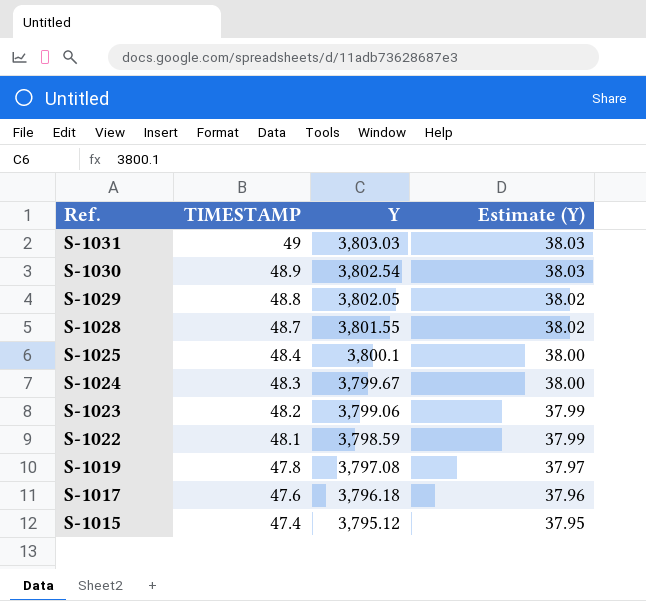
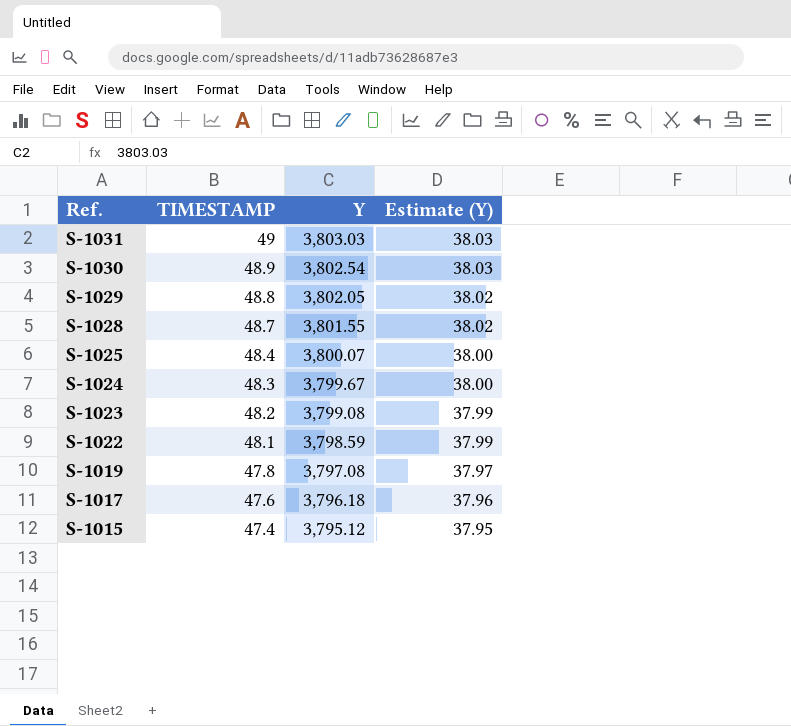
S-1025 | Y: 3,800.1 -> 3,800.07
S-1023 | Y: 3,799.06 -> 3,799.08

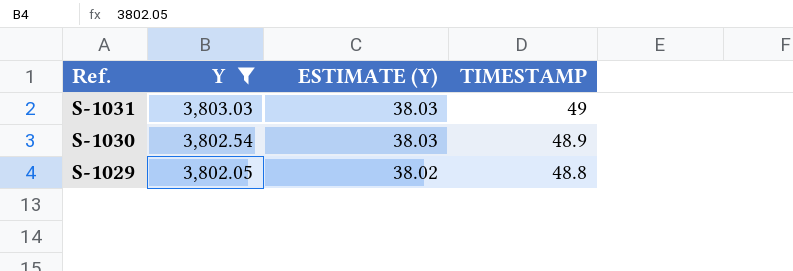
filter: none -> Y >= 3,802.05
column name: Estimate (Y) -> ESTIMATE (Y)
column TIMESTAMP | position: 2 -> 4

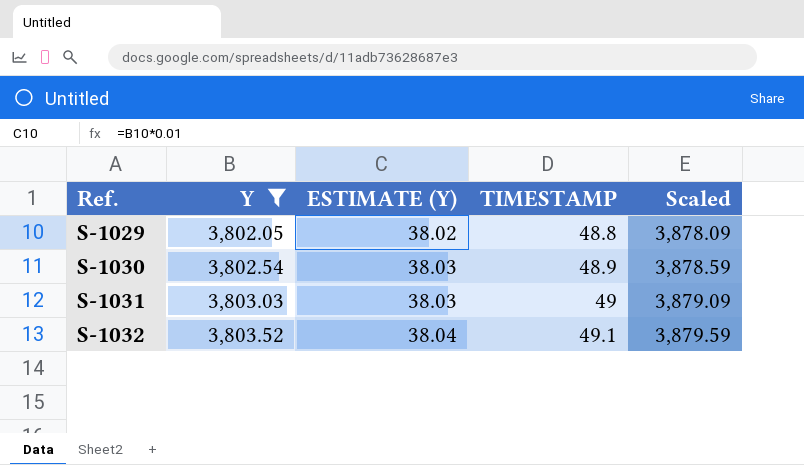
row order: Ref. descending -> Ref. ascending
column Scaled | formula: none -> [Y] * 1.02
row S-1032: none -> 3,803.52 | 38.04 | 49.1 | 3,879.59

